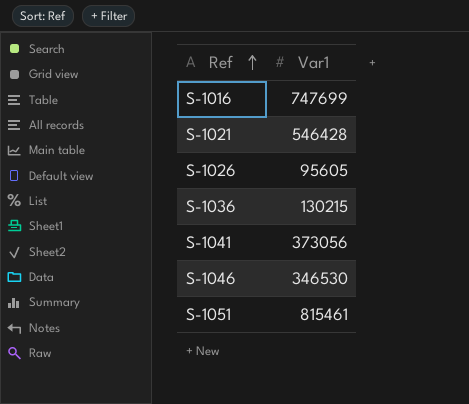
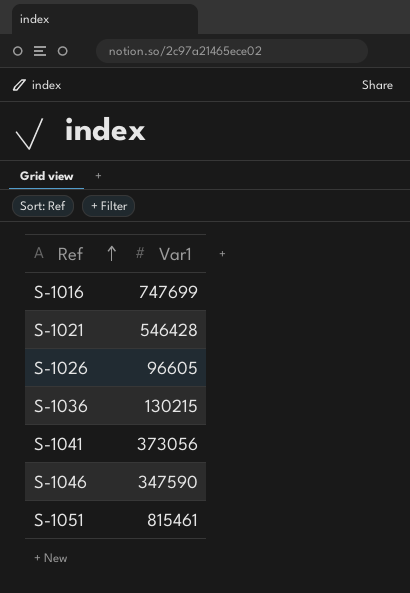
S-1026 | Var1: 95605 -> 96605
S-1046 | Var1: 346530 -> 347590

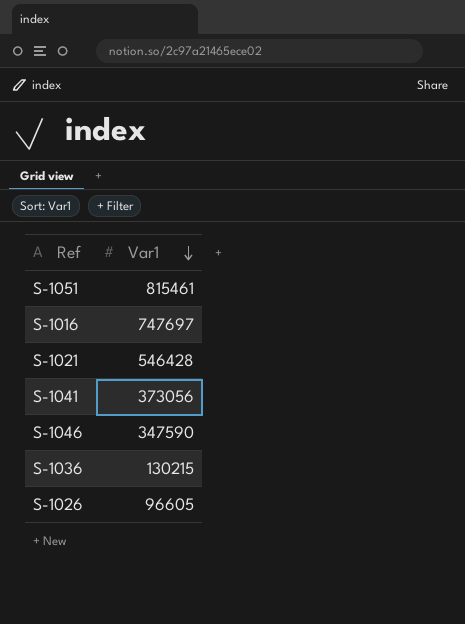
row order: Ref ascending -> Var1 descending
S-1016 | Var1: 747699 -> 747697

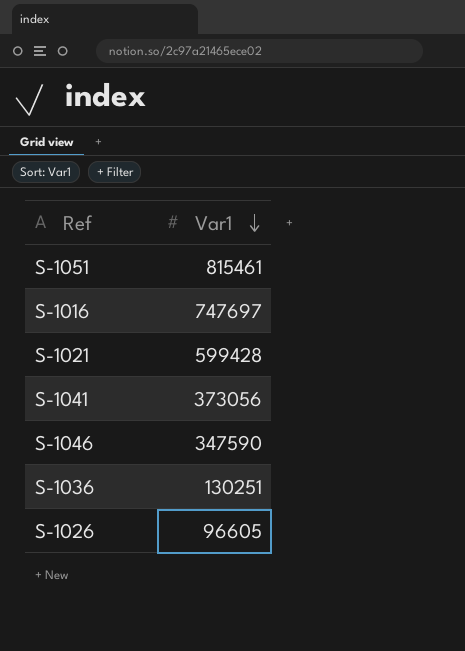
S-1021 | Var1: 546428 -> 599428
S-1036 | Var1: 130215 -> 130251

